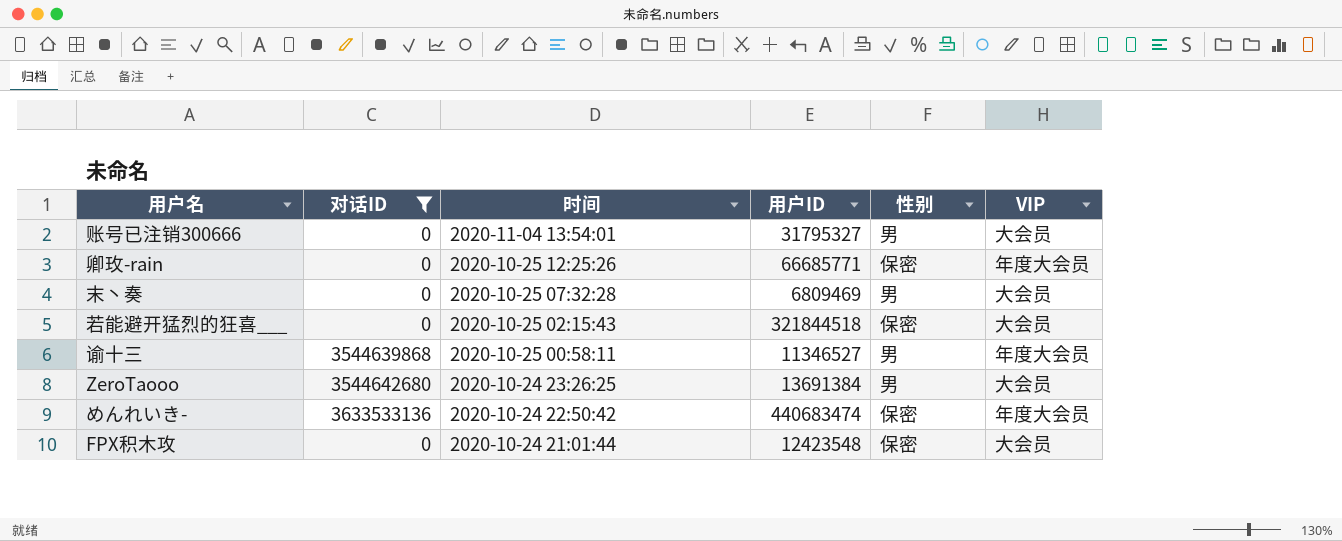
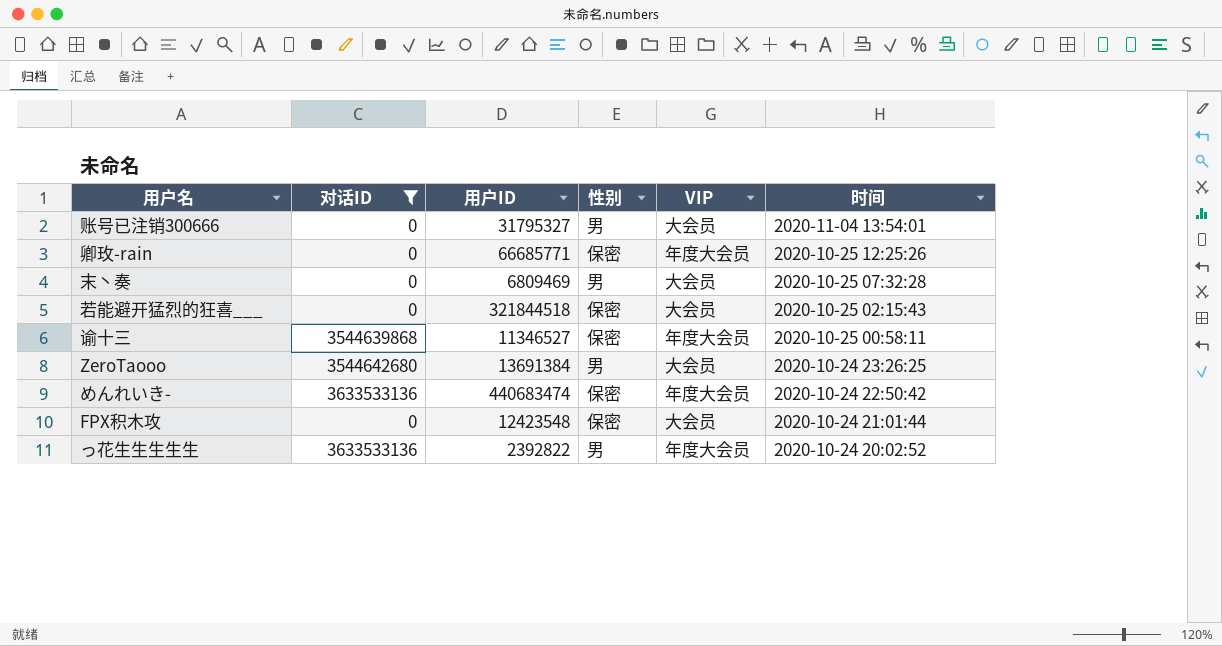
column 时间 | position: 3 -> 6
谕十三 | 性别: 男 -> 保密
row っ花生生生生生: none -> 3633533136 | 2392822 | 男 | 年度大会员 | 2020-10-24 20:02:52

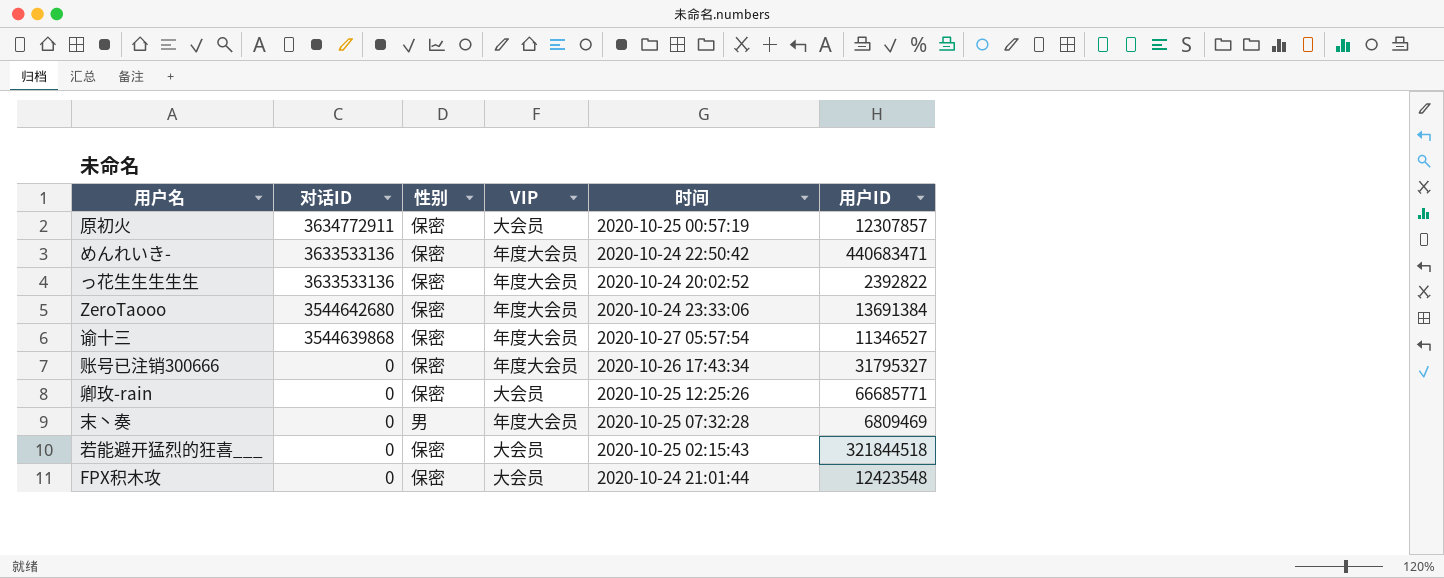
filter: 对话ID != 3634772911 -> none
row order: 时间 descending -> 对话ID descending
column 用户ID | position: 3 -> 6
めんれいき- | 用户ID: 440683474 -> 440683471
っ花生生生生生 | 性别: 男 -> 保密
ZeroTaooo | 性别: 男 -> 保密
ZeroTaooo | VIP: 大会员 -> 年度大会员
ZeroTaooo | 时间: 2020-10-24 23:26:25 -> 2020-10-24 23:33:06
谕十三 | 时间: 2020-10-25 00:58:11 -> 2020-10-27 05:57:54
账号已注销300666 | 性别: 男 -> 保密
账号已注销300666 | VIP: 大会员 -> 年度大会员
账号已注销300666 | 时间: 2020-11-04 13:54:01 -> 2020-10-26 17:43:34
卿玫-rain | VIP: 年度大会员 -> 大会员
末丶奏 | VIP: 大会员 -> 年度大会员

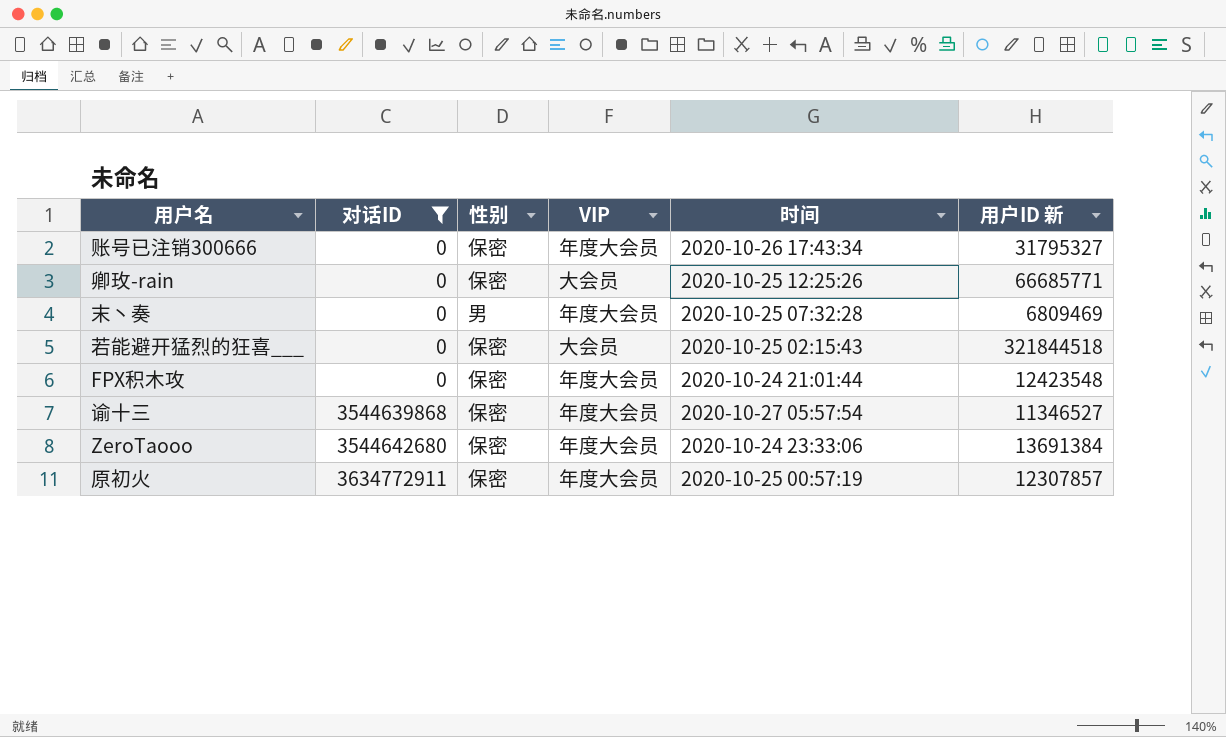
filter: none -> 对话ID != 3633533136
row order: 对话ID descending -> 对话ID ascending
column name: 用户ID -> 用户ID 新
FPX积木攻 | VIP: 大会员 -> 年度大会员
原初火 | VIP: 大会员 -> 年度大会员

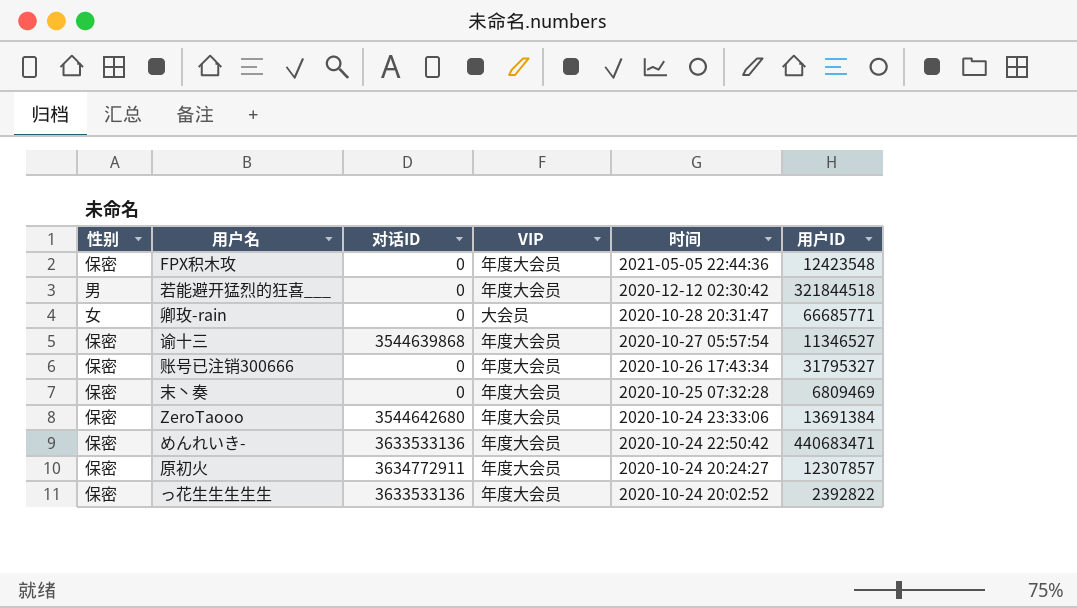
filter: 对话ID != 3633533136 -> none
row order: 对话ID ascending -> 时间 descending
column 性别 | position: 3 -> 1
column name: 用户ID 新 -> 用户ID
FPX积木攻 | 时间: 2020-10-24 21:01:44 -> 2021-05-05 22:44:36
若能避开猛烈的狂喜___ | 性别: 保密 -> 男
若能避开猛烈的狂喜___ | VIP: 大会员 -> 年度大会员
若能避开猛烈的狂喜___ | 时间: 2020-10-25 02:15:43 -> 2020-12-12 02:30:42
卿玫-rain | 性别: 保密 -> 女
卿玫-rain | 时间: 2020-10-25 12:25:26 -> 2020-10-28 20:31:47
末丶奏 | 性别: 男 -> 保密
原初火 | 时间: 2020-10-25 00:57:19 -> 2020-10-24 20:24:27

